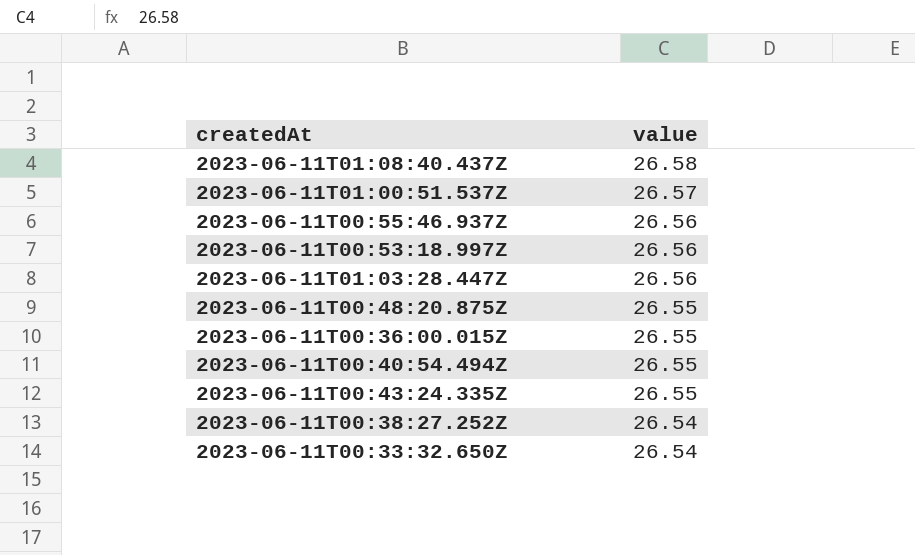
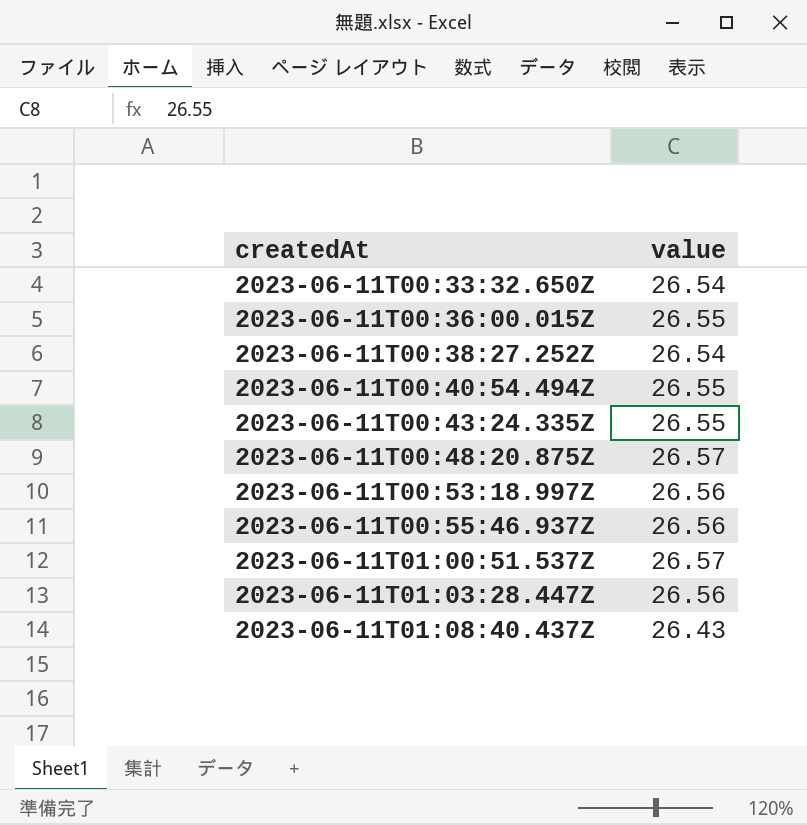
row order: value descending -> createdAt ascending
2023-06-11T00:48:20.875Z | value: 26.55 -> 26.57
2023-06-11T01:08:40.437Z | value: 26.58 -> 26.43

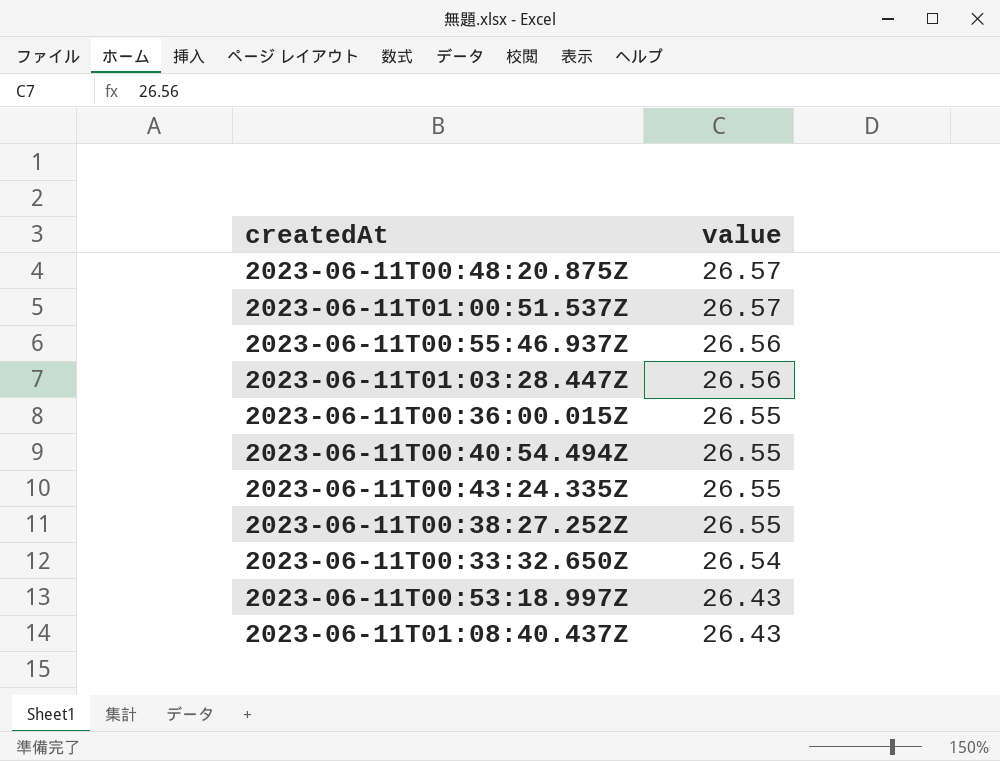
row order: createdAt ascending -> value descending
2023-06-11T00:38:27.252Z | value: 26.54 -> 26.55
2023-06-11T00:53:18.997Z | value: 26.56 -> 26.43

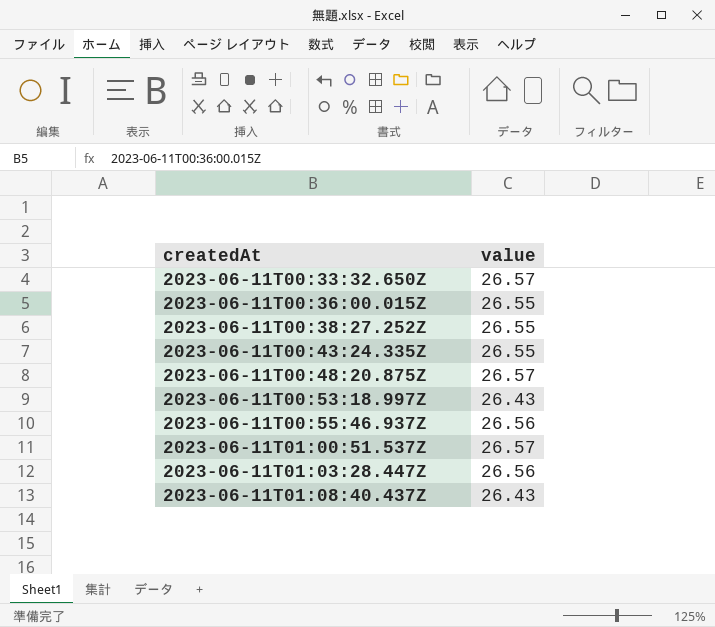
row order: value descending -> createdAt ascending
row 2023-06-11T00:40:54.494Z: 26.55 -> none
2023-06-11T00:33:32.650Z | value: 26.54 -> 26.57

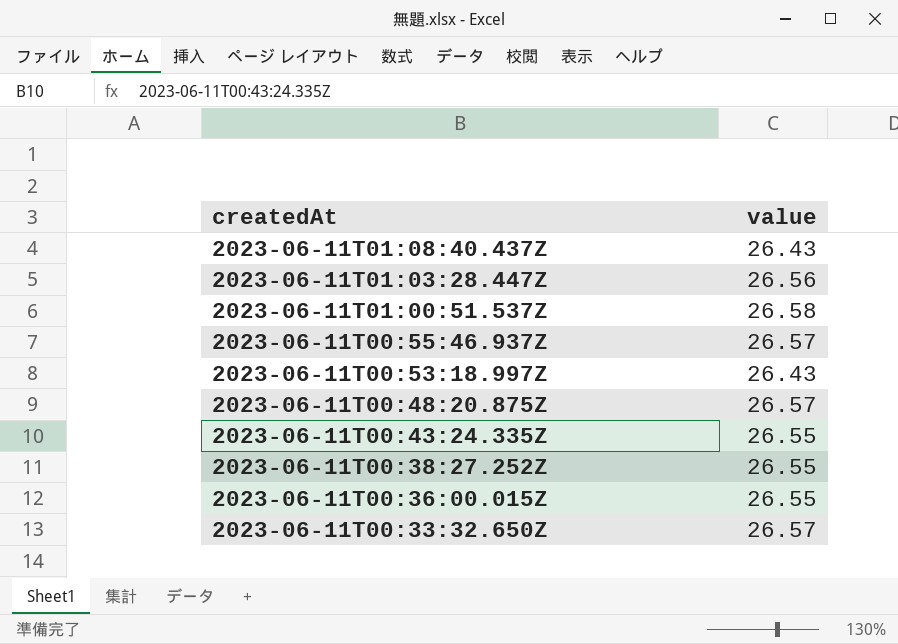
row order: createdAt ascending -> createdAt descending
2023-06-11T01:00:51.537Z | value: 26.57 -> 26.58
2023-06-11T00:55:46.937Z | value: 26.56 -> 26.57

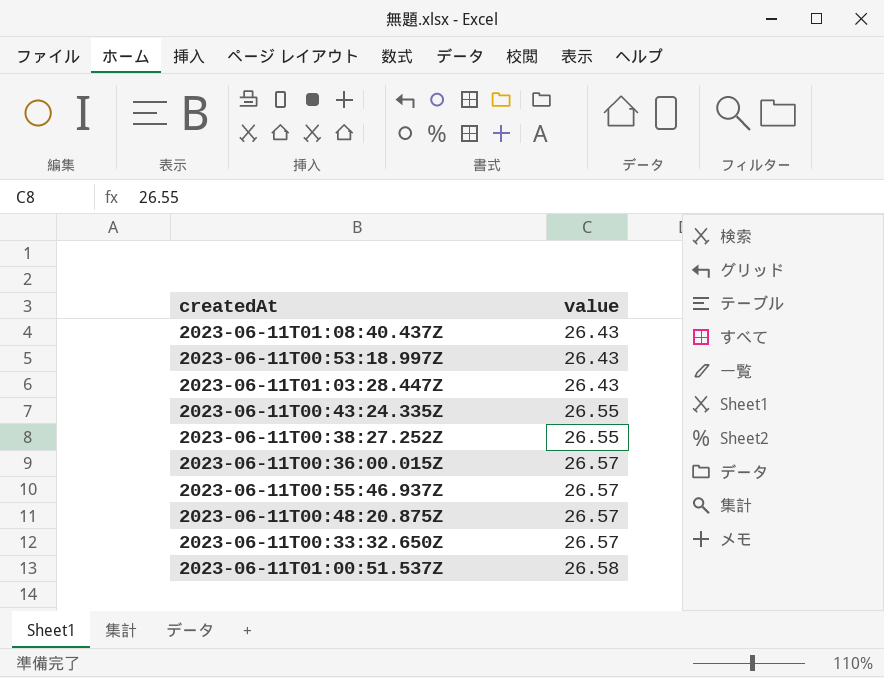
row order: createdAt descending -> value ascending
2023-06-11T01:03:28.447Z | value: 26.56 -> 26.43
2023-06-11T00:36:00.015Z | value: 26.55 -> 26.57

